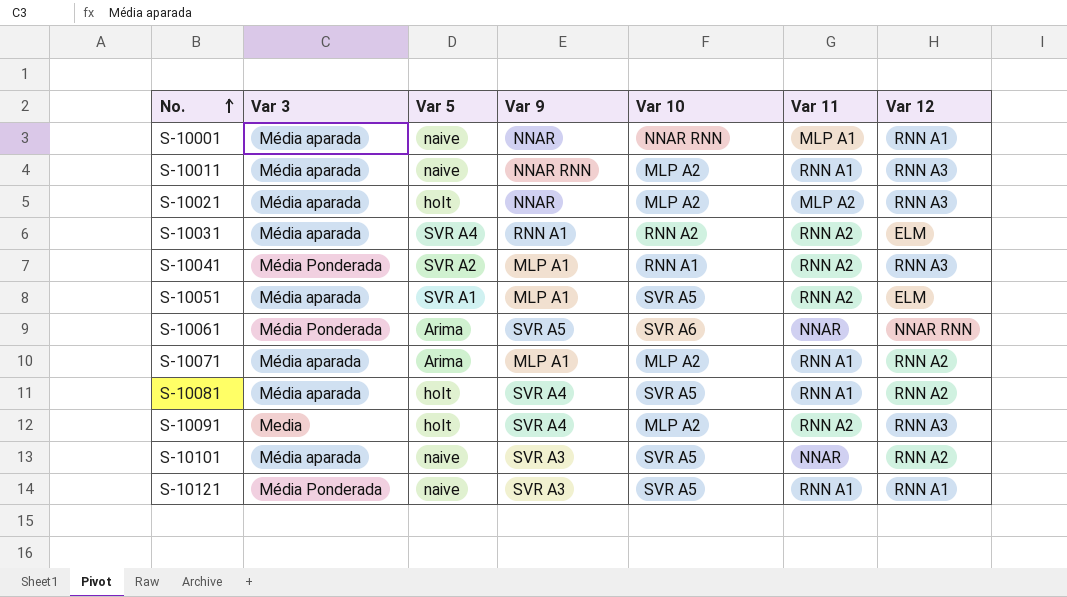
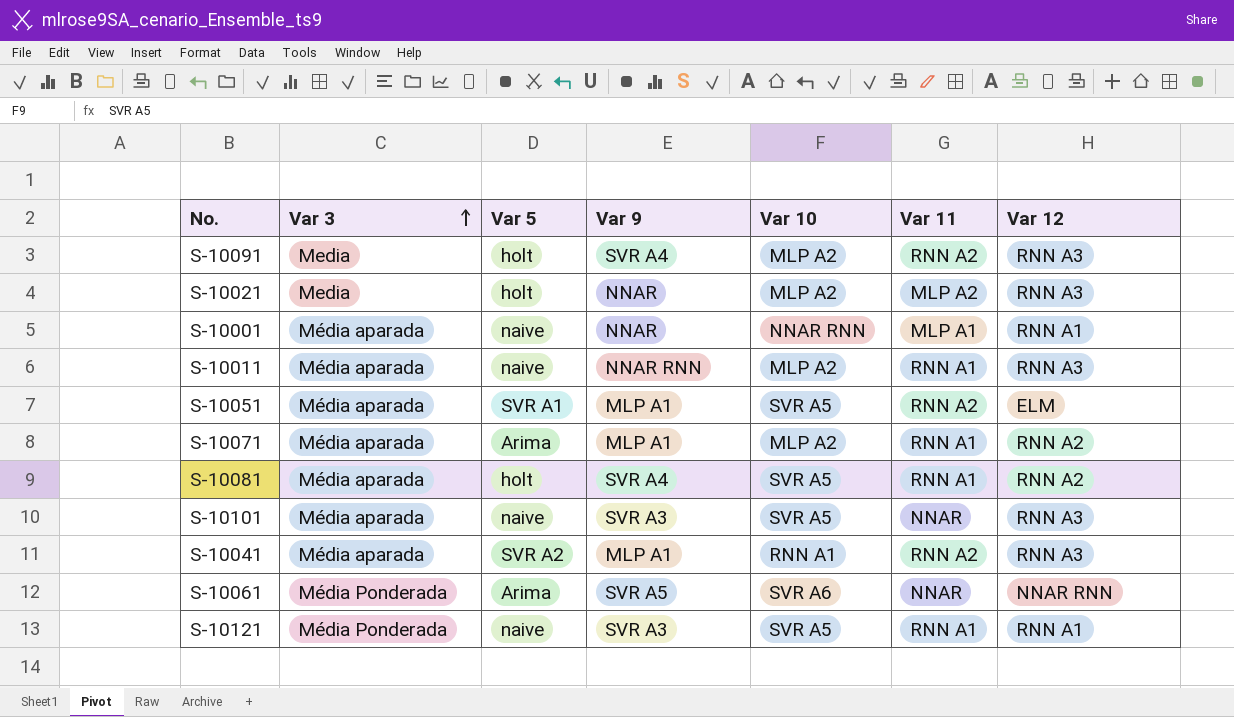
row order: No. ascending -> Var 3 ascending
row S-10031: Média aparada | SVR A4 | RNN A1 | RNN A2 | RNN A2 | ELM -> none
S-10021 | Var 3: Média aparada -> Media
S-10101 | Var 12: RNN A2 -> RNN A3
S-10041 | Var 3: Média Ponderada -> Média aparada

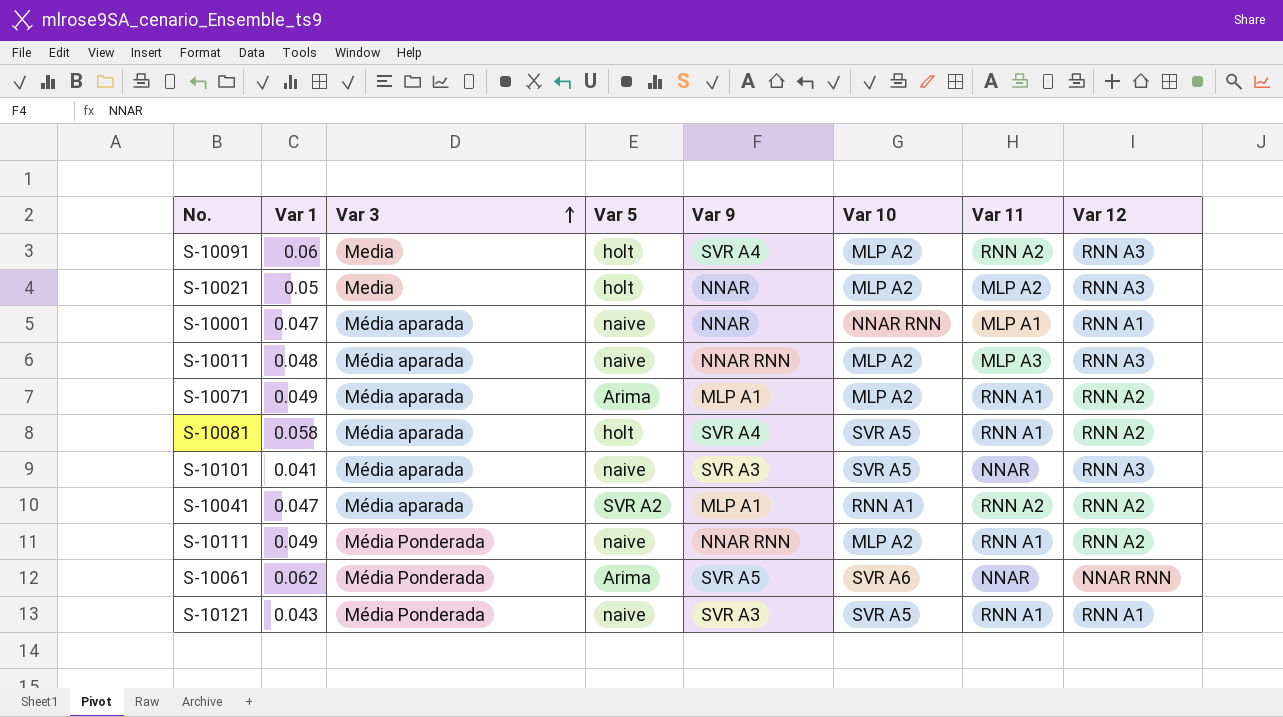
column Var 1 | position: none -> 2
row S-10051: Média aparada | SVR A1 | MLP A1 | SVR A5 | RNN A2 | ELM -> none
S-10011 | Var 11: RNN A1 -> MLP A3
S-10041 | Var 12: RNN A3 -> RNN A2
row S-10111: none -> 0.049 | Média Ponderada | naive | NNAR RNN | MLP A2 | RNN A1 | RNN A2

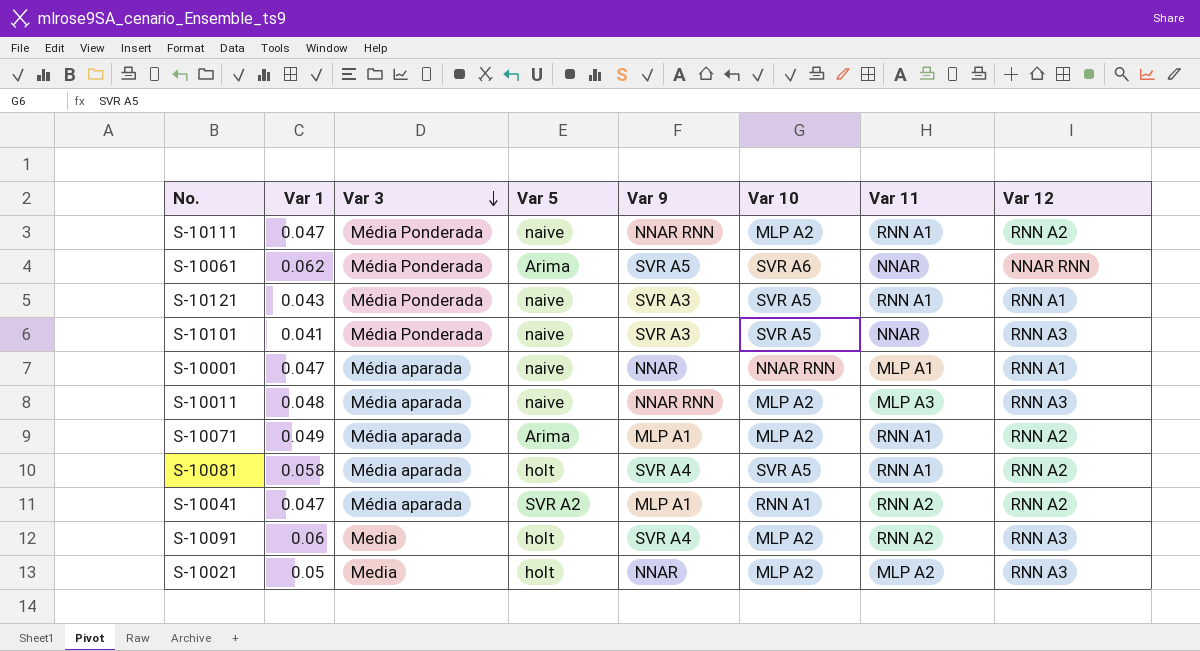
row order: Var 3 ascending -> Var 3 descending
S-10111 | Var 1: 0.049 -> 0.047
S-10101 | Var 3: Média aparada -> Média Ponderada

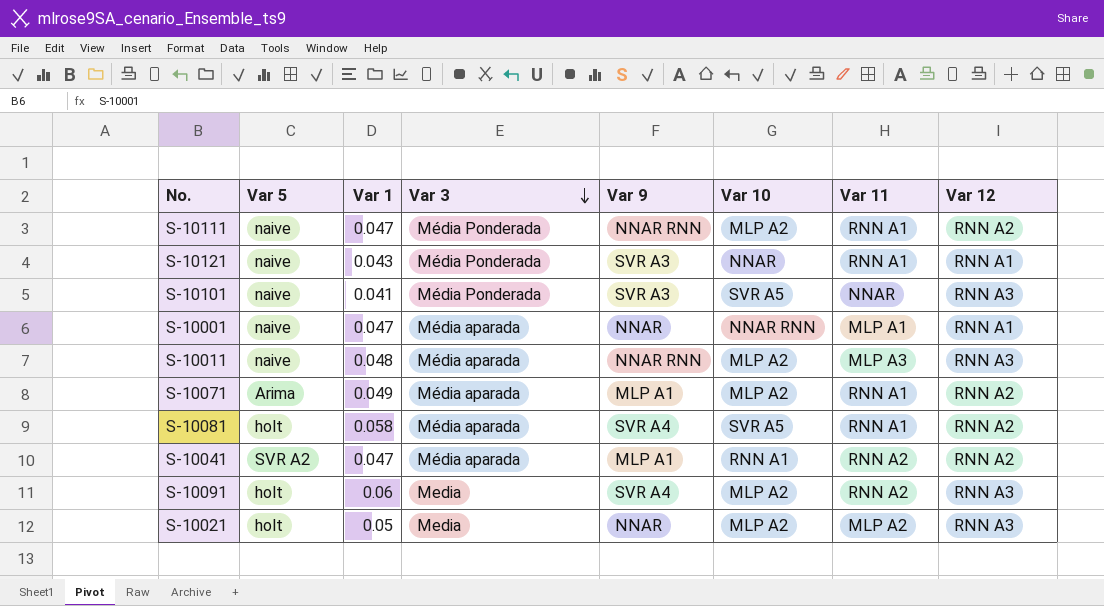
column Var 5 | position: 4 -> 2
row S-10061: 0.062 | Média Ponderada | Arima | SVR A5 | SVR A6 | NNAR | NNAR RNN -> none
S-10121 | Var 10: SVR A5 -> NNAR

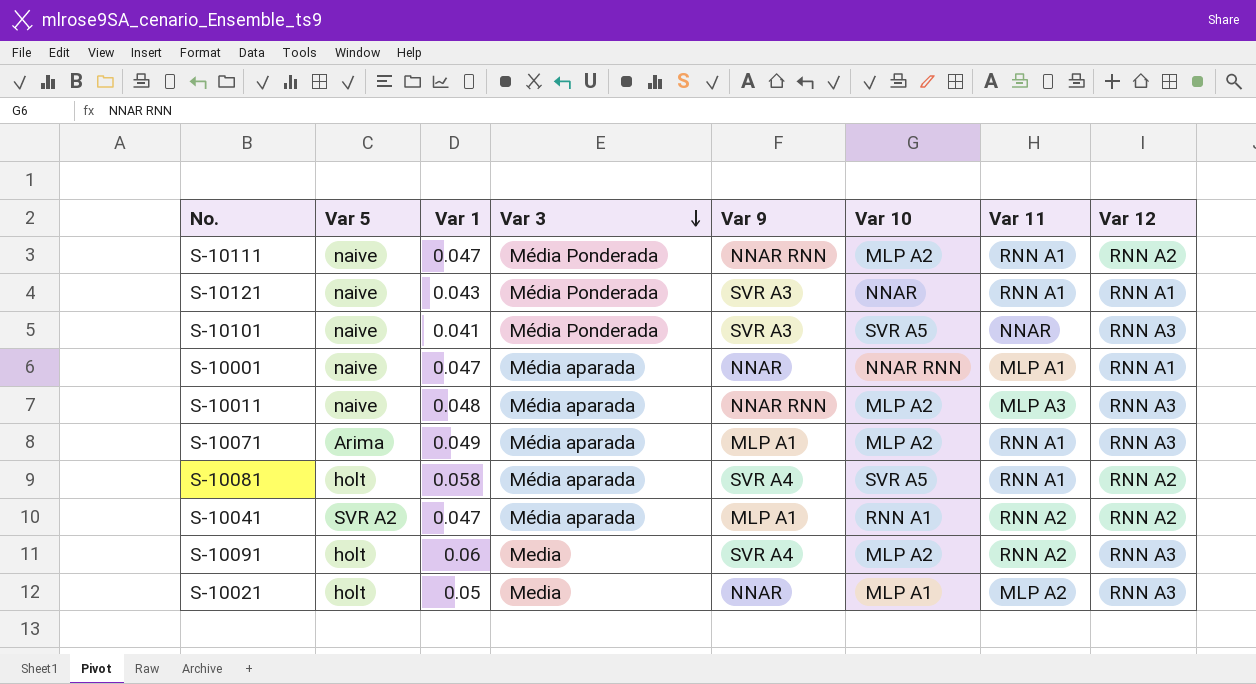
S-10071 | Var 12: RNN A2 -> RNN A3
S-10021 | Var 10: MLP A2 -> MLP A1

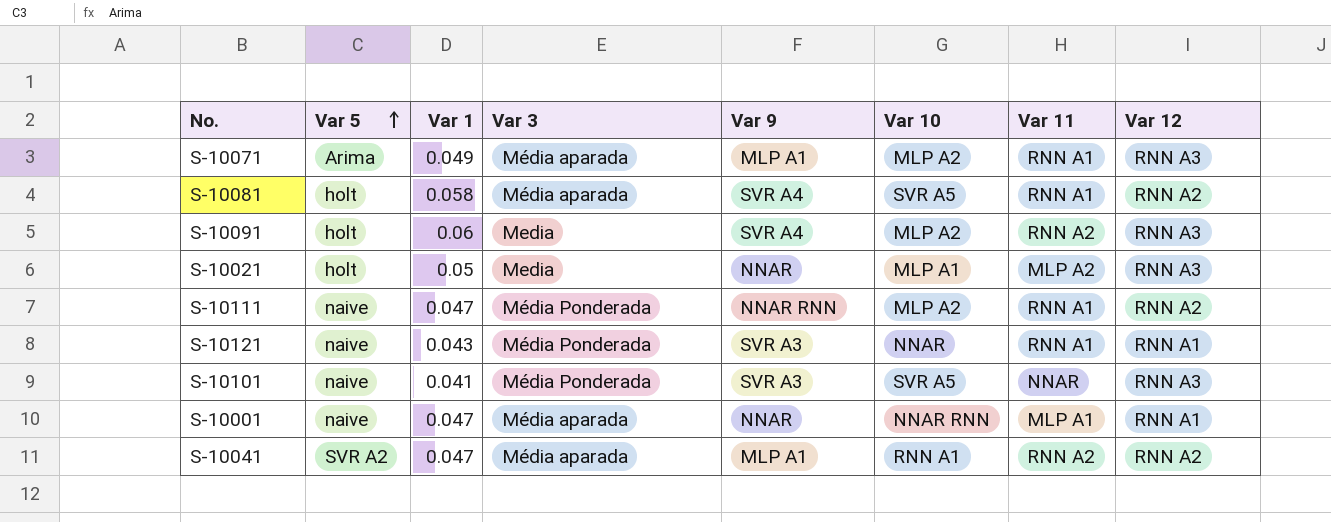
row order: Var 3 descending -> Var 5 ascending
row S-10011: naive | 0.048 | Média aparada | NNAR RNN | MLP A2 | MLP A3 | RNN A3 -> none

